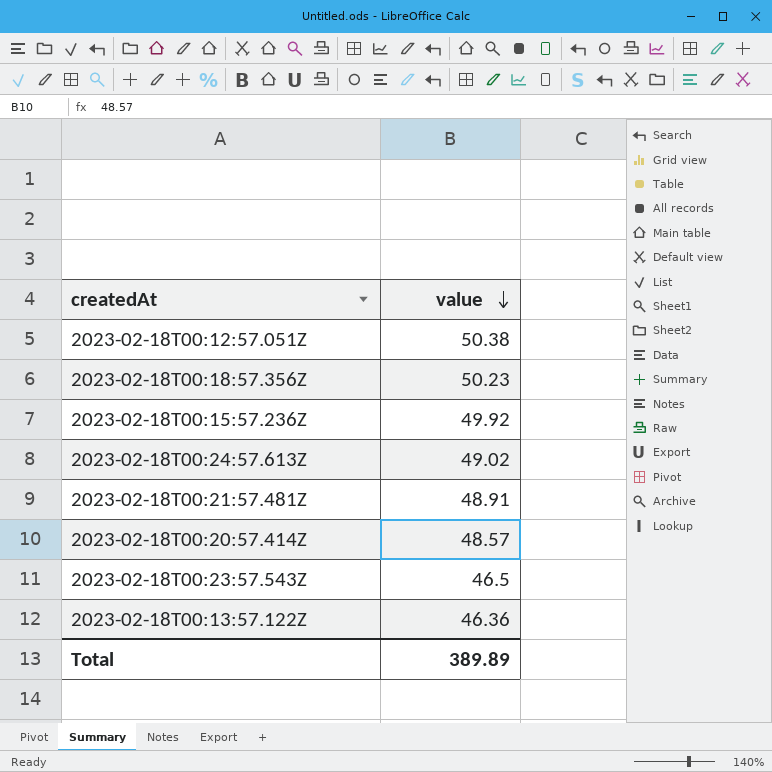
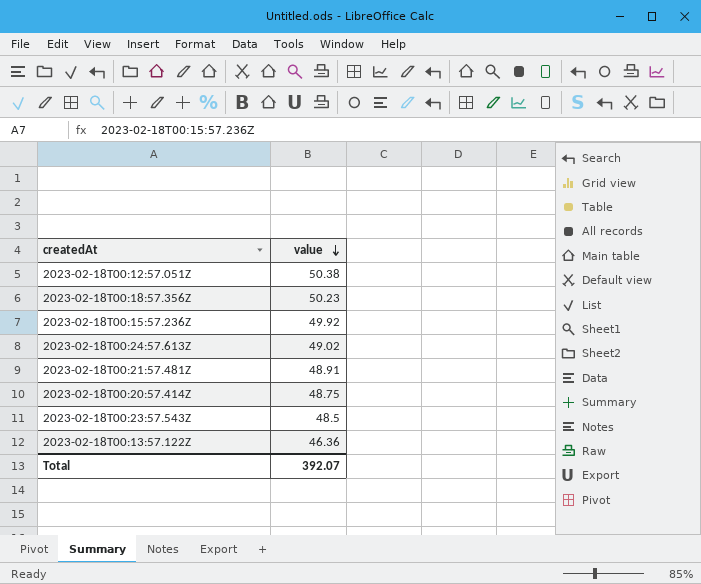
2023-02-18T00:20:57.414Z | value: 48.57 -> 48.75
2023-02-18T00:23:57.543Z | value: 46.5 -> 48.5
Total | value: 389.89 -> 392.07

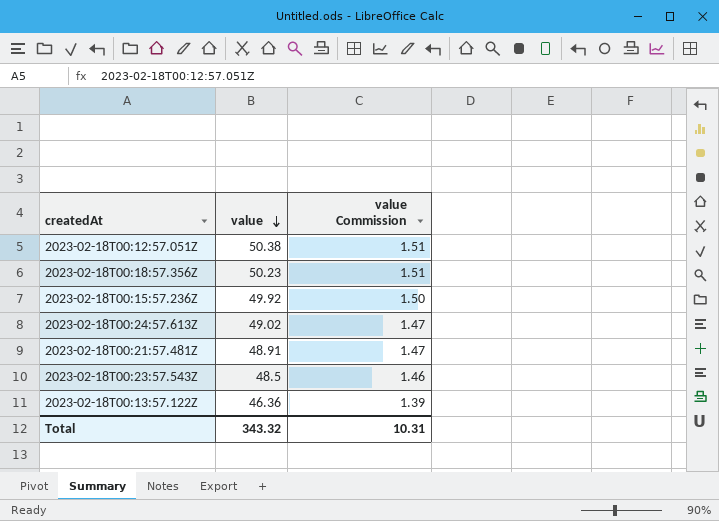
column value Commission | formula: none -> [value] * 0.03
row 2023-02-18T00:20:57.414Z: 48.75 -> none
Total | value: 392.07 -> 343.32

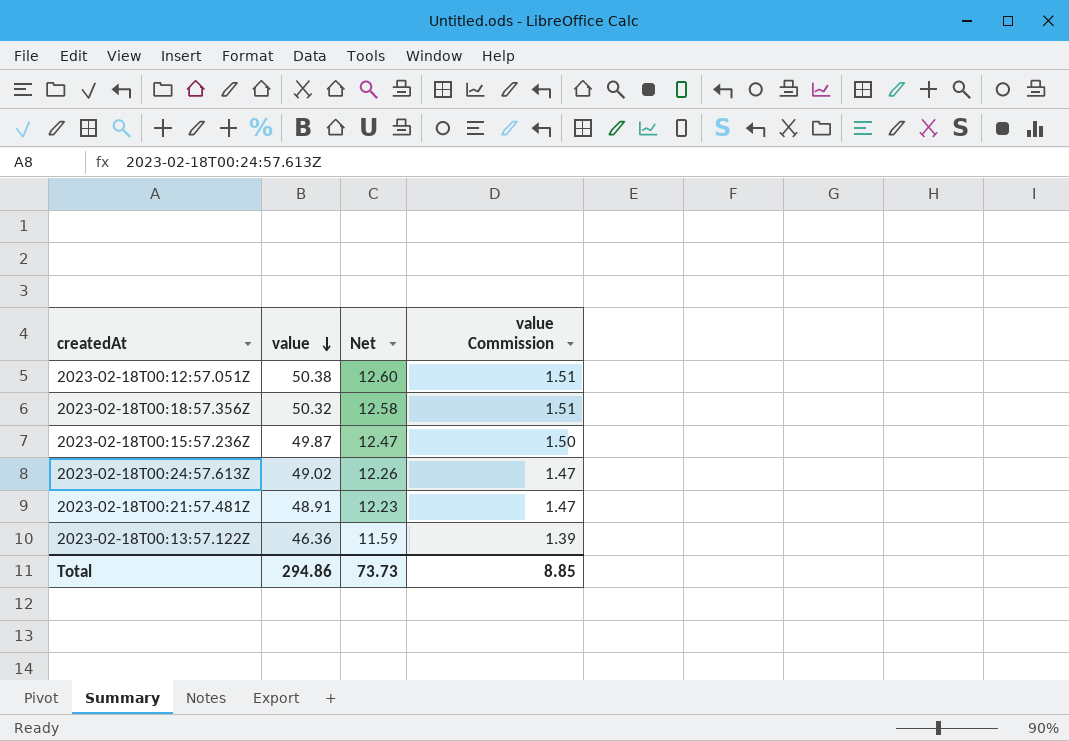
column Net | formula: none -> [value] * 0.25
row 2023-02-18T00:23:57.543Z: 48.5 | 1.46 -> none
2023-02-18T00:18:57.356Z | value: 50.23 -> 50.32
2023-02-18T00:15:57.236Z | value: 49.92 -> 49.87
Total | value: 343.32 -> 294.86
Total | value Commission: 10.31 -> 8.85

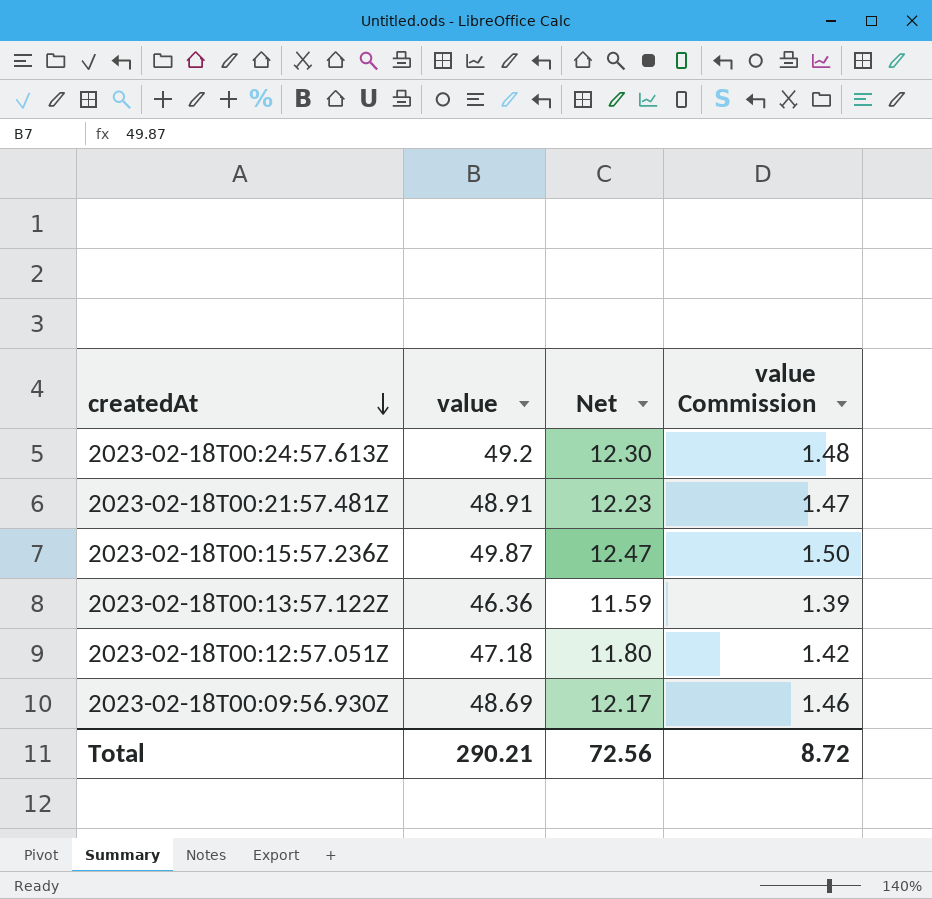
row order: value descending -> createdAt descending
row 2023-02-18T00:18:57.356Z: 50.32 | 12.58 | 1.51 -> none
2023-02-18T00:24:57.613Z | value: 49.02 -> 49.2
2023-02-18T00:24:57.613Z | Net: 12.26 -> 12.30
2023-02-18T00:24:57.613Z | value Commission: 1.47 -> 1.48
2023-02-18T00:12:57.051Z | value: 50.38 -> 47.18
2023-02-18T00:12:57.051Z | Net: 12.60 -> 11.80
2023-02-18T00:12:57.051Z | value Commission: 1.51 -> 1.42
row 2023-02-18T00:09:56.930Z: none -> 48.69 | 12.17 | 1.46
Total | value: 294.86 -> 290.21
Total | Net: 73.73 -> 72.56
Total | value Commission: 8.85 -> 8.72

